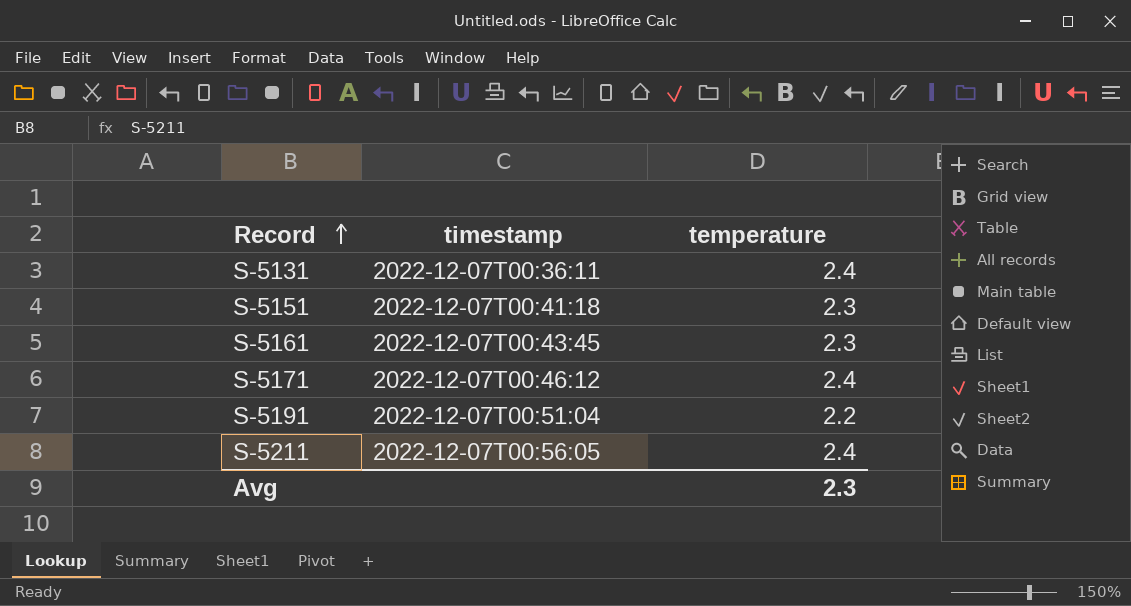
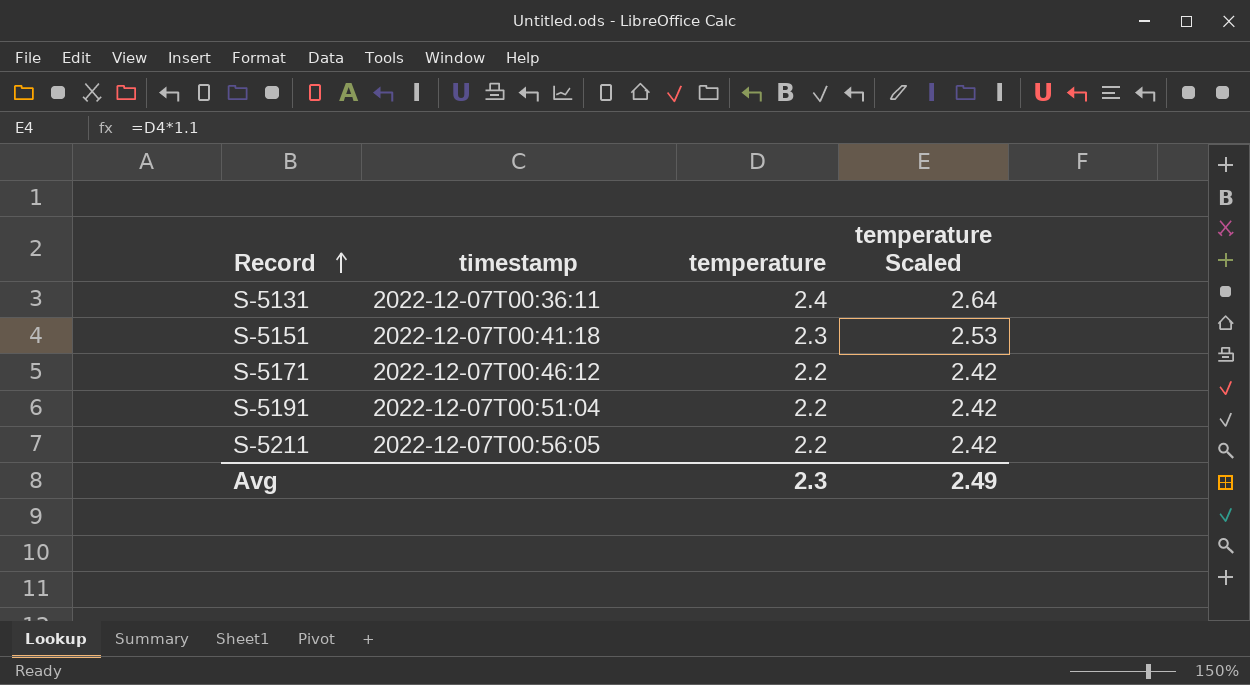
column temperature Scaled | formula: none -> [temperature] * 1.1
row S-5161: 2022-12-07T00:43:45 | 2.3 -> none
S-5171 | temperature: 2.4 -> 2.2
S-5211 | temperature: 2.4 -> 2.2

